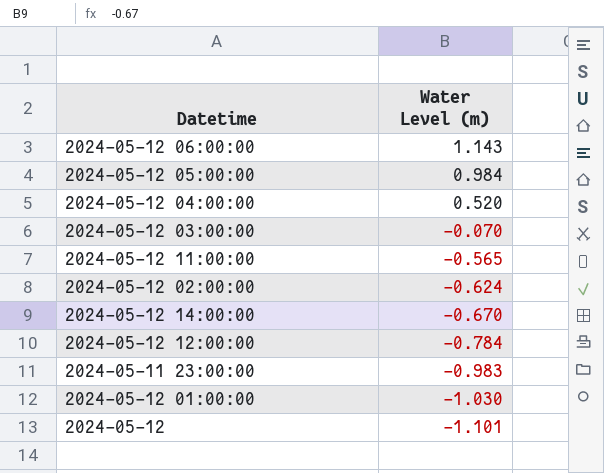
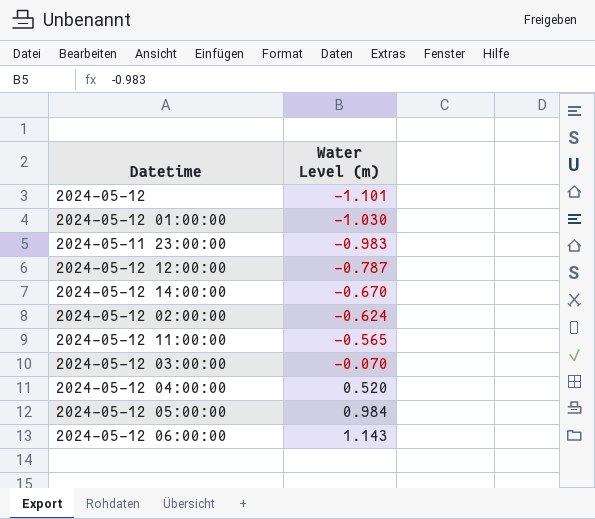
row order: Water Level (m) descending -> Water Level (m) ascending
2024-05-12 12:00:00 | Water Level (m): -0.784 -> -0.787

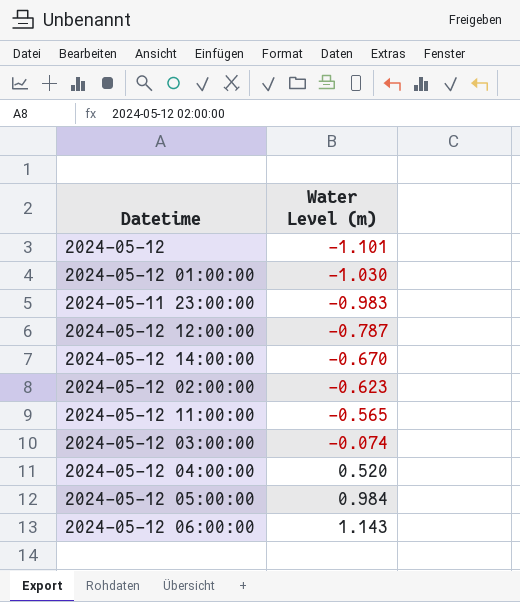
2024-05-12 02:00:00 | Water Level (m): -0.624 -> -0.623
2024-05-12 03:00:00 | Water Level (m): -0.070 -> -0.074

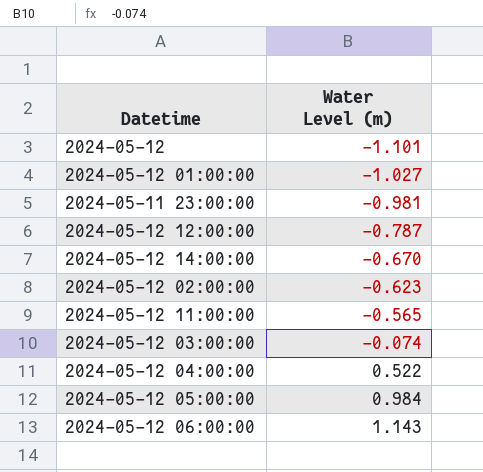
2024-05-12 01:00:00 | Water Level (m): -1.030 -> -1.027
2024-05-11 23:00:00 | Water Level (m): -0.983 -> -0.981
2024-05-12 04:00:00 | Water Level (m): 0.520 -> 0.522

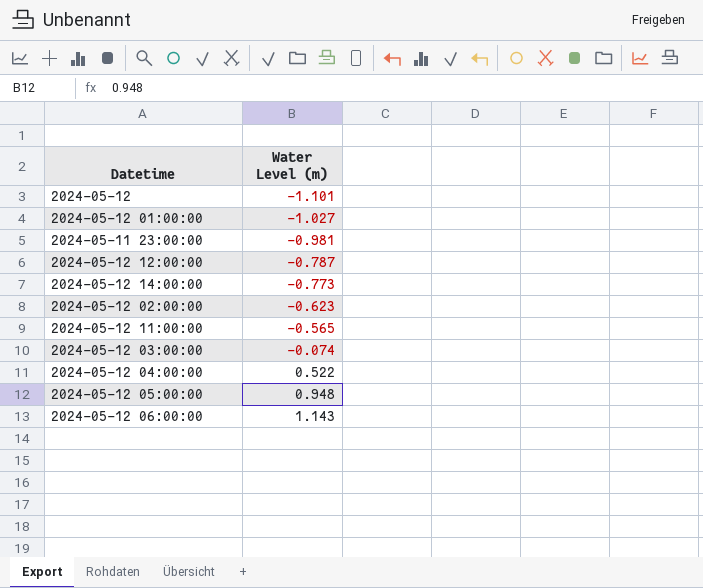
2024-05-12 14:00:00 | Water Level (m): -0.670 -> -0.773
2024-05-12 05:00:00 | Water Level (m): 0.984 -> 0.948

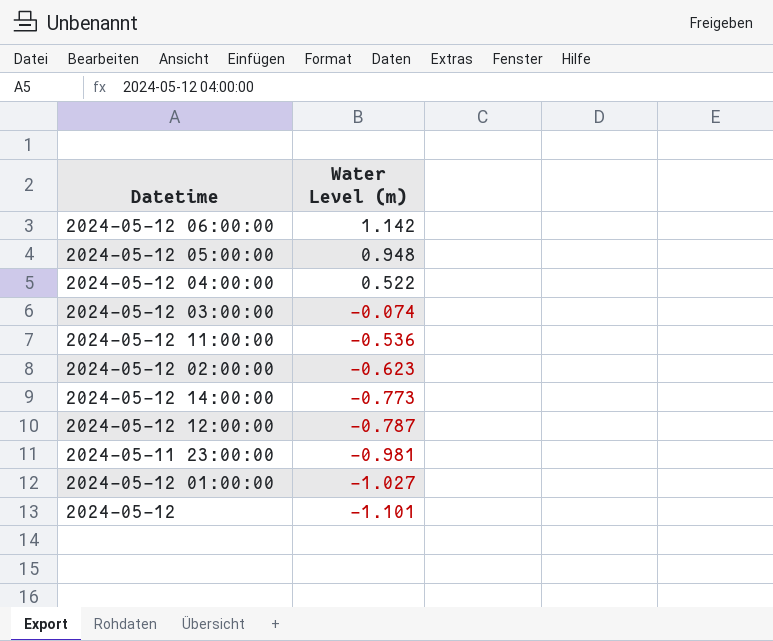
row order: Water Level (m) ascending -> Water Level (m) descending
2024-05-12 06:00:00 | Water Level (m): 1.143 -> 1.142
2024-05-12 11:00:00 | Water Level (m): -0.565 -> -0.536

